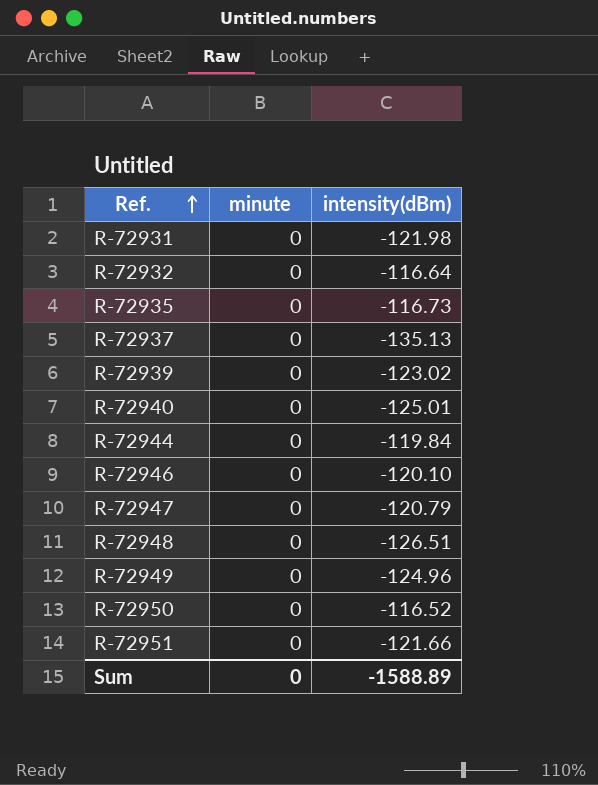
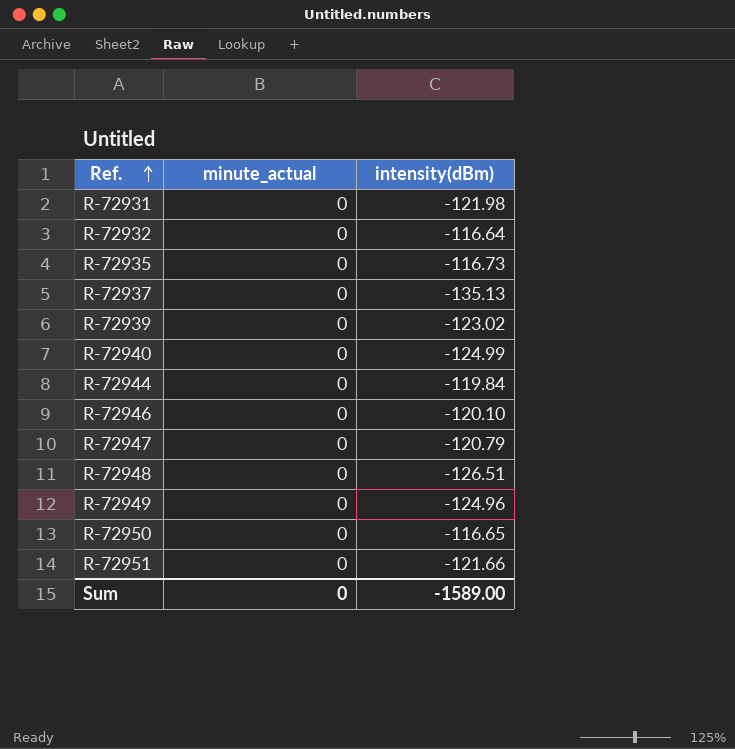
column name: minute -> minute_actual
R-72940 | intensity(dBm): -125.01 -> -124.99
R-72950 | intensity(dBm): -116.52 -> -116.65
Sum | intensity(dBm): -1588.89 -> -1589.00

